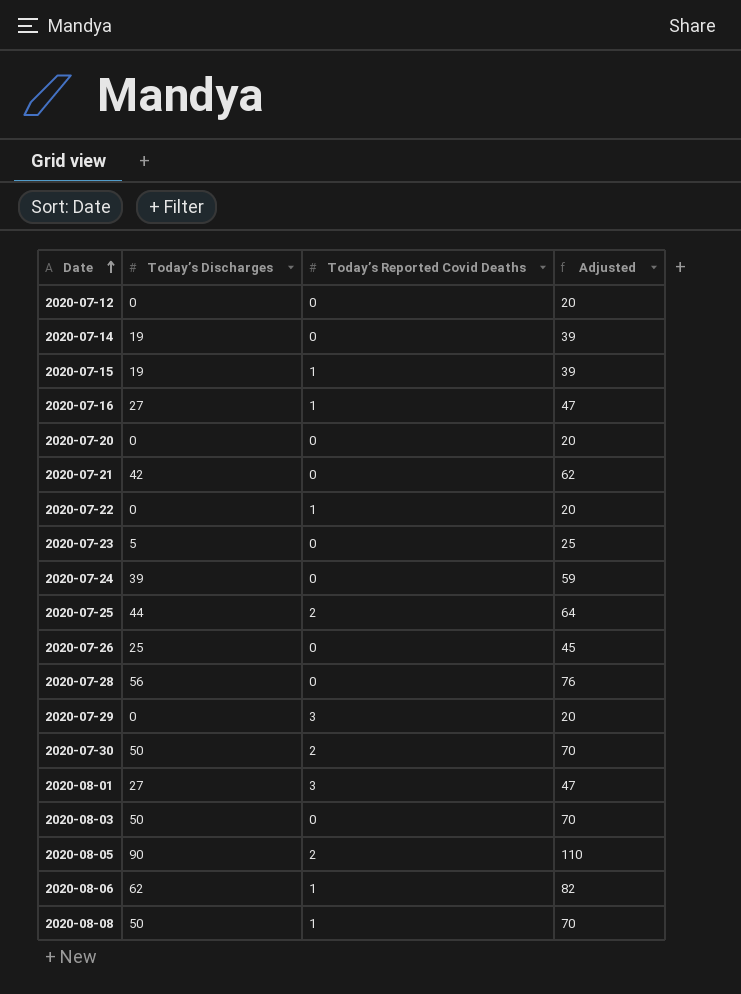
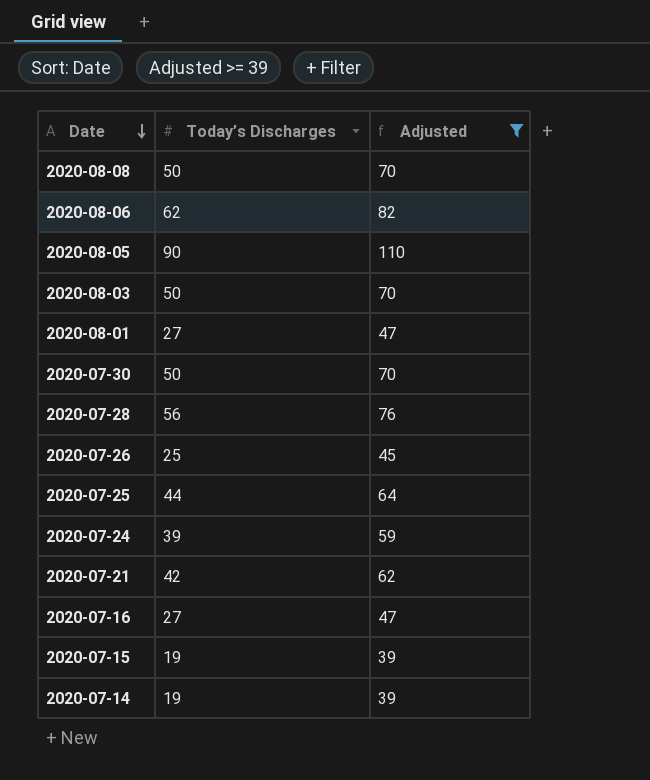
filter: none -> Adjusted >= 39
row order: Date ascending -> Date descending
column Today’s Reported Covid Deaths | position: 3 -> none

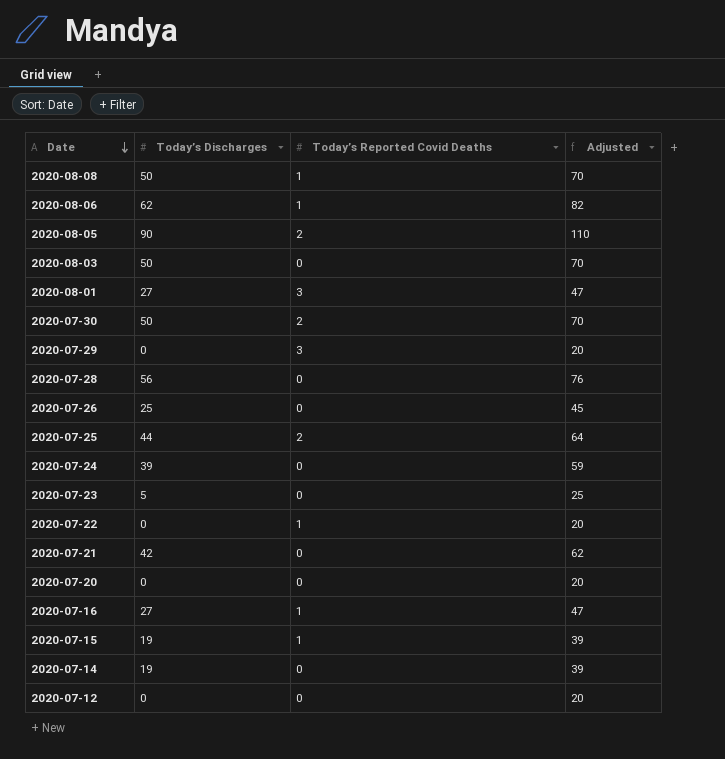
filter: Adjusted >= 39 -> none
column Today’s Reported Covid Deaths | position: none -> 3

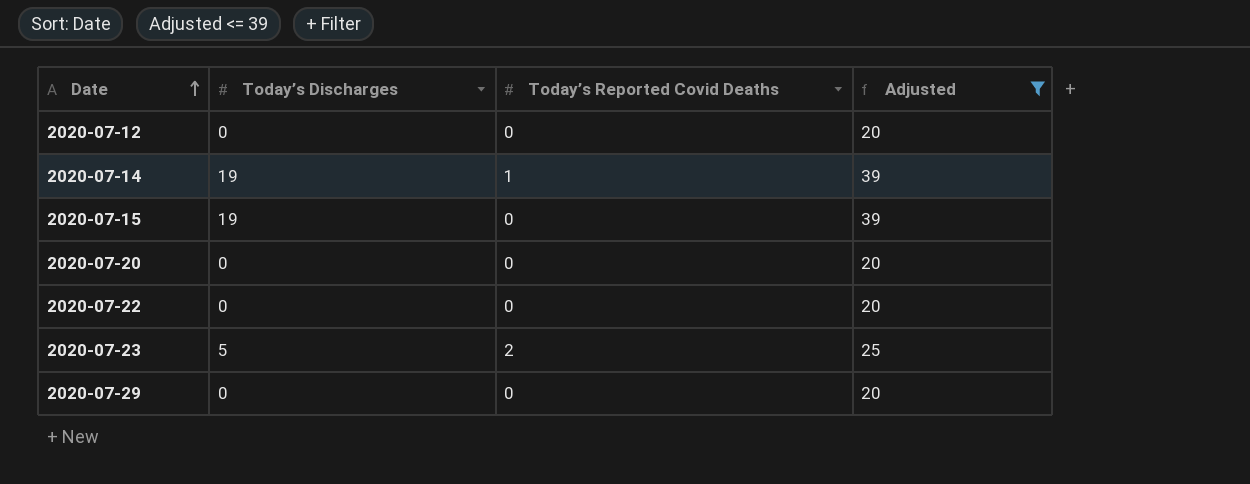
filter: none -> Adjusted <= 39
row order: Date descending -> Date ascending
2020-07-14 | Today’s Reported Covid Deaths: 0 -> 1
2020-07-15 | Today’s Reported Covid Deaths: 1 -> 0
2020-07-22 | Today’s Reported Covid Deaths: 1 -> 0
2020-07-23 | Today’s Reported Covid Deaths: 0 -> 2
2020-07-29 | Today’s Reported Covid Deaths: 3 -> 0

